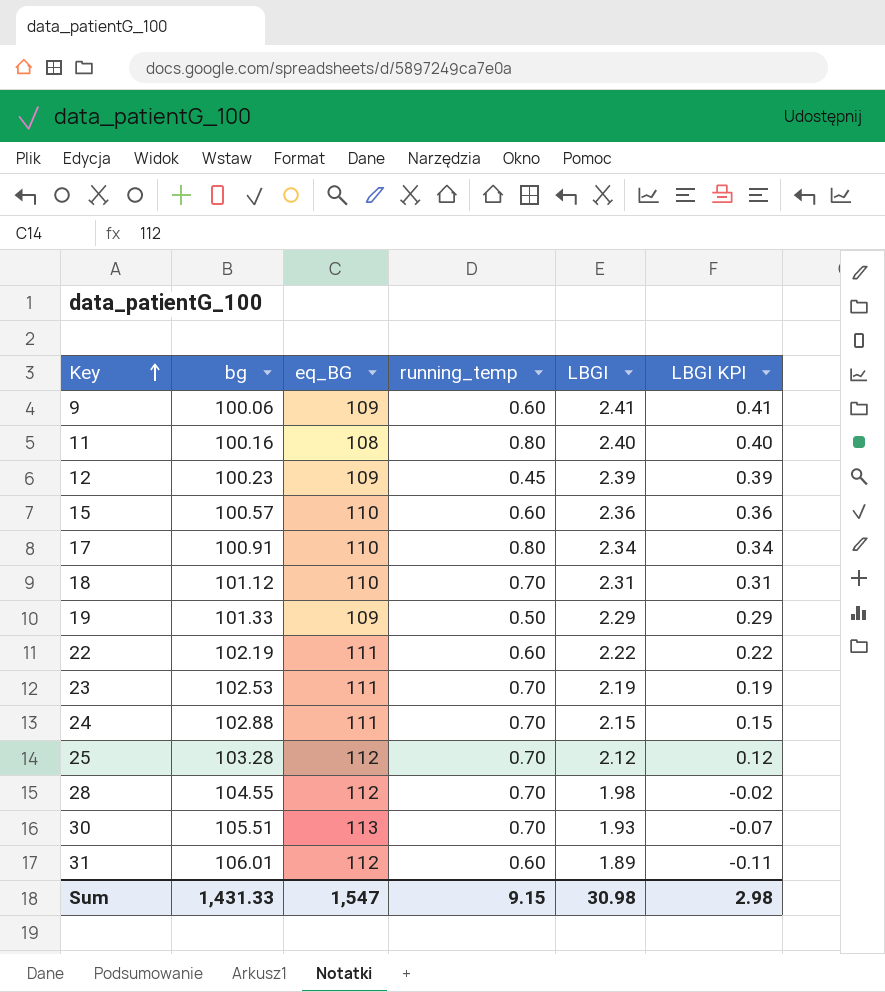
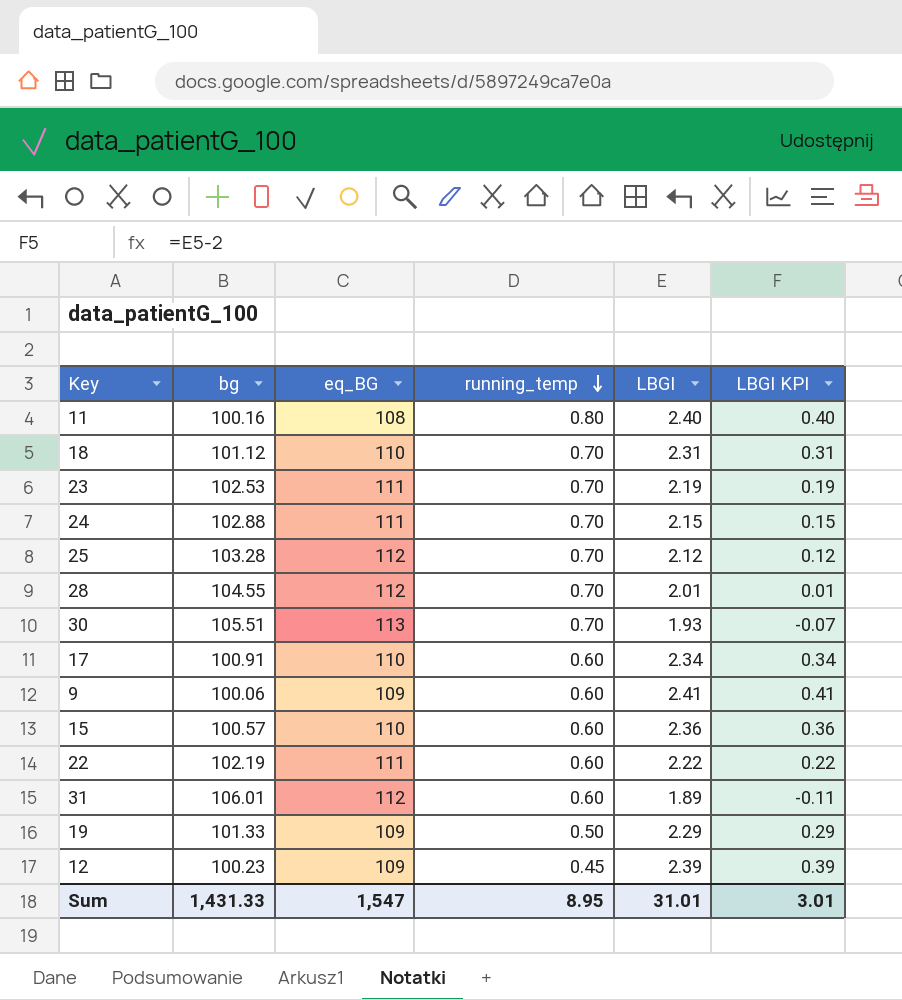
row order: Key ascending -> running_temp descending
28 | LBGI: 1.98 -> 2.01
28 | LBGI KPI: -0.02 -> 0.01
17 | running_temp: 0.80 -> 0.60
Sum | running_temp: 9.15 -> 8.95
Sum | LBGI: 30.98 -> 31.01
Sum | LBGI KPI: 2.98 -> 3.01

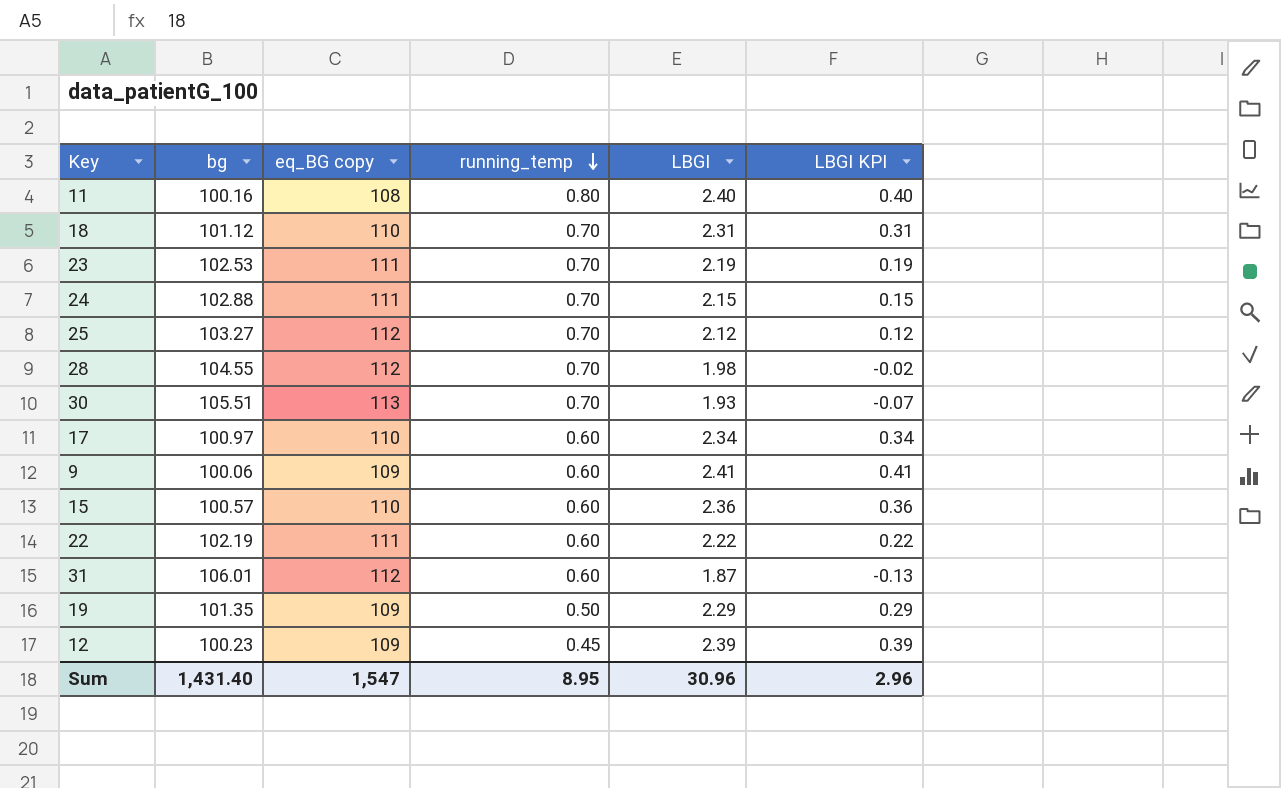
column name: eq_BG -> eq_BG copy
25 | bg: 103.28 -> 103.27
28 | LBGI: 2.01 -> 1.98
28 | LBGI KPI: 0.01 -> -0.02
17 | bg: 100.91 -> 100.97
31 | LBGI: 1.89 -> 1.87
31 | LBGI KPI: -0.11 -> -0.13
19 | bg: 101.33 -> 101.35
Sum | bg: 1,431.33 -> 1,431.40
Sum | LBGI: 31.01 -> 30.96
Sum | LBGI KPI: 3.01 -> 2.96

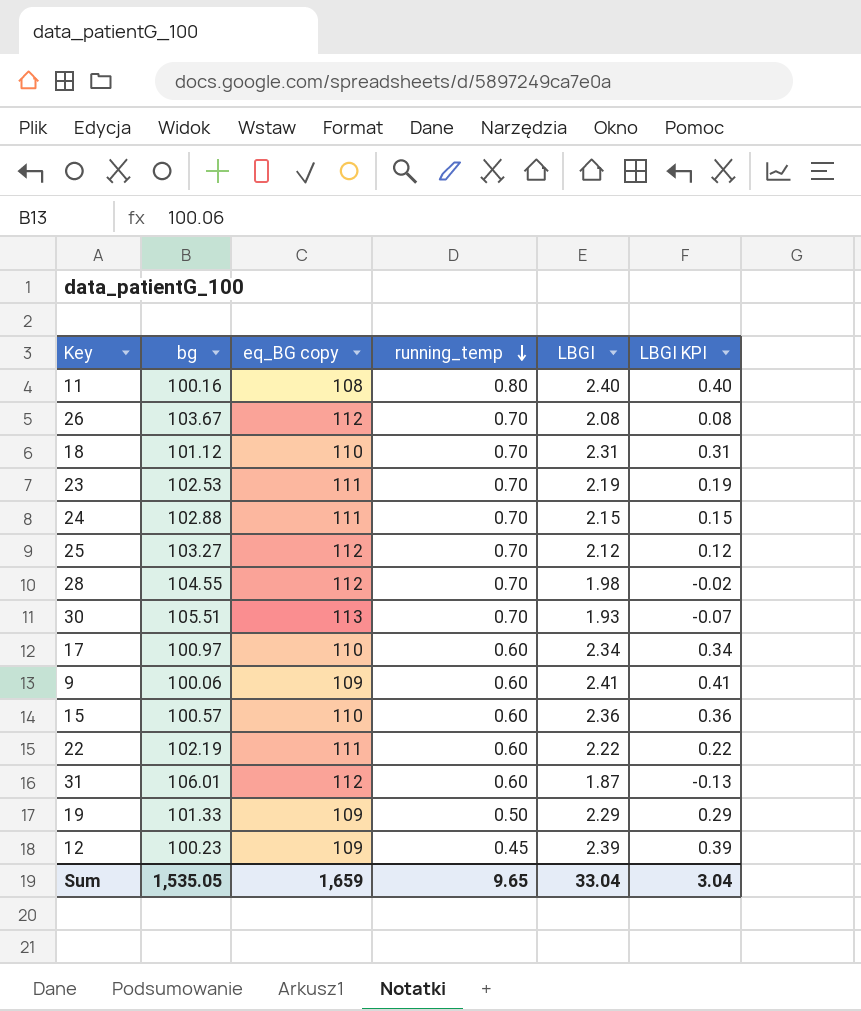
row 26: none -> 103.67 | 112 | 0.70 | 2.08 | 0.08
19 | bg: 101.35 -> 101.33
Sum | bg: 1,431.40 -> 1,535.05
Sum | eq_BG copy: 1,547 -> 1,659
Sum | running_temp: 8.95 -> 9.65
Sum | LBGI: 30.96 -> 33.04
Sum | LBGI KPI: 2.96 -> 3.04

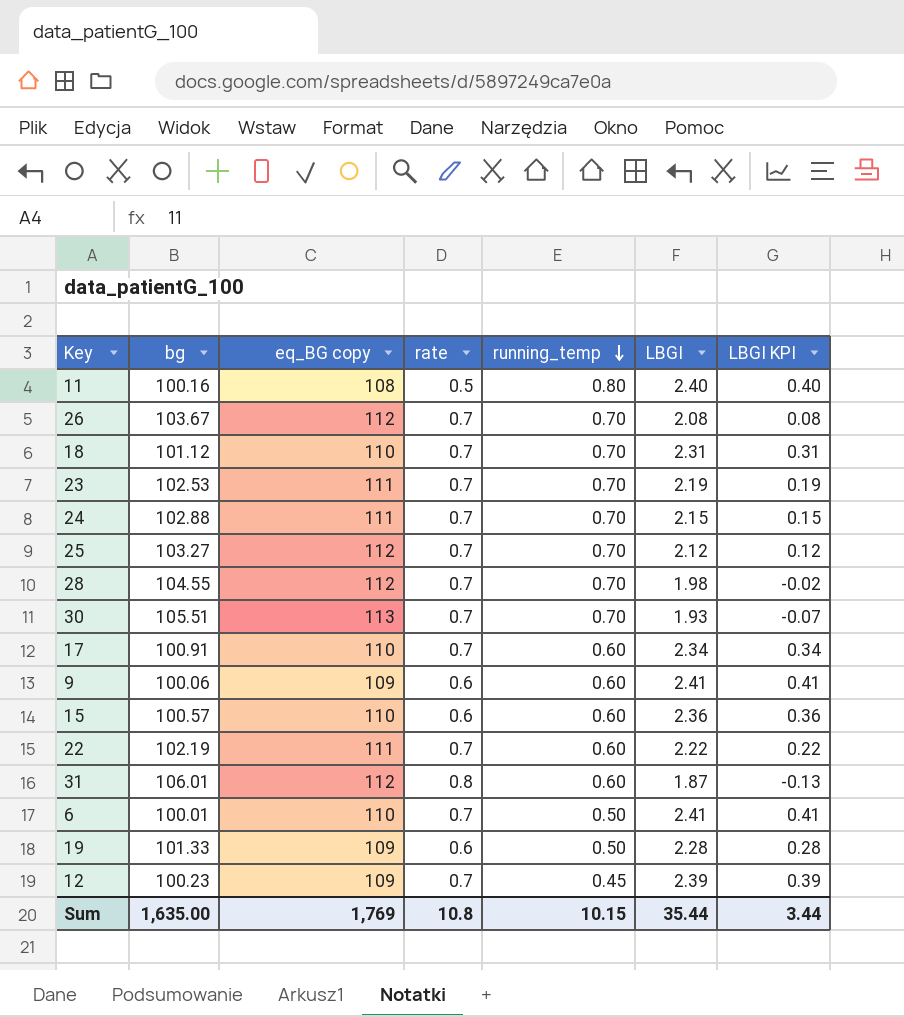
column rate | position: none -> 4
17 | bg: 100.97 -> 100.91
row 6: none -> 100.01 | 110 | 0.7 | 0.50 | 2.41 | 0.41
19 | LBGI: 2.29 -> 2.28
19 | LBGI KPI: 0.29 -> 0.28
Sum | bg: 1,535.05 -> 1,635.00
Sum | eq_BG copy: 1,659 -> 1,769
Sum | running_temp: 9.65 -> 10.15
Sum | LBGI: 33.04 -> 35.44
Sum | LBGI KPI: 3.04 -> 3.44

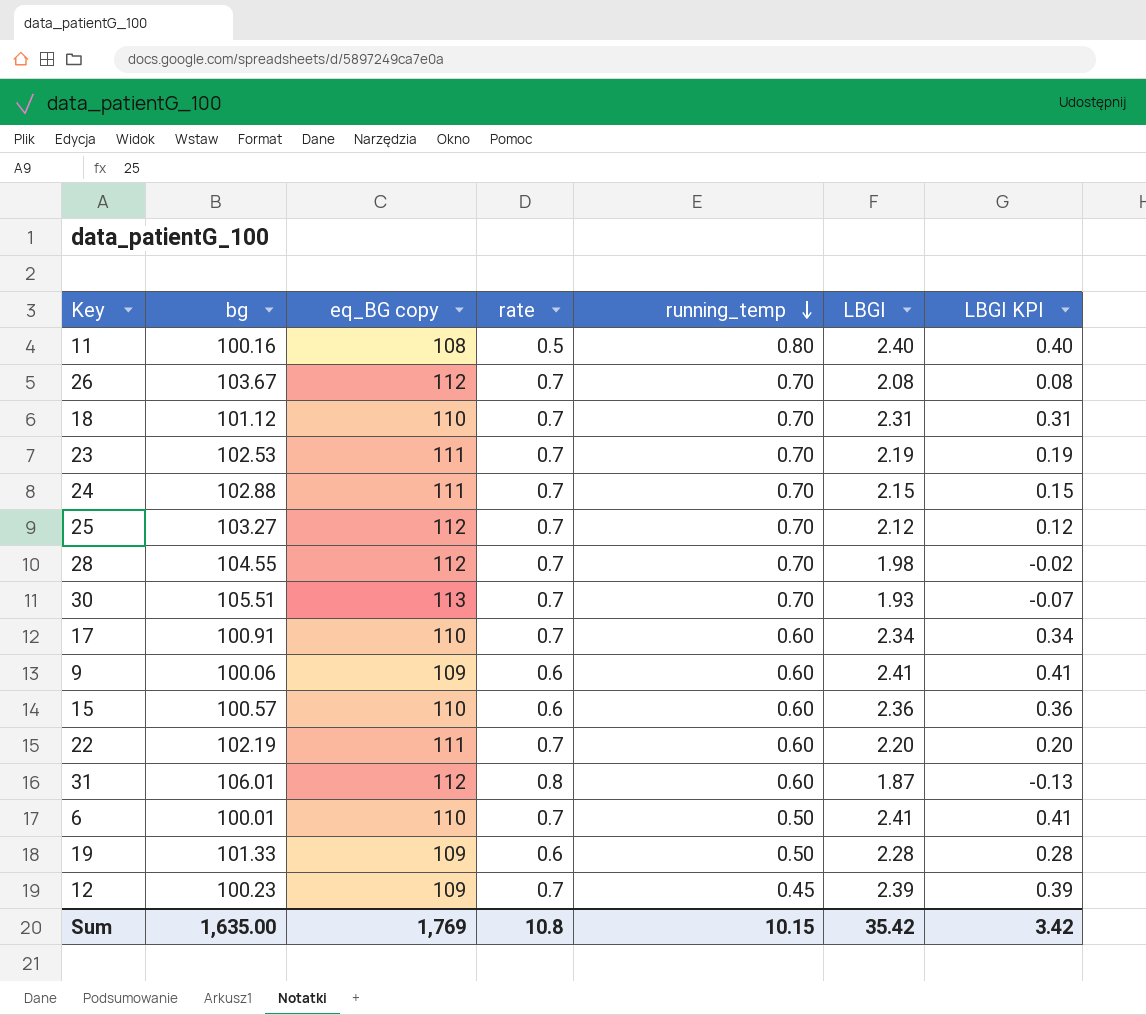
22 | LBGI: 2.22 -> 2.20
22 | LBGI KPI: 0.22 -> 0.20
Sum | LBGI: 35.44 -> 35.42
Sum | LBGI KPI: 3.44 -> 3.42

